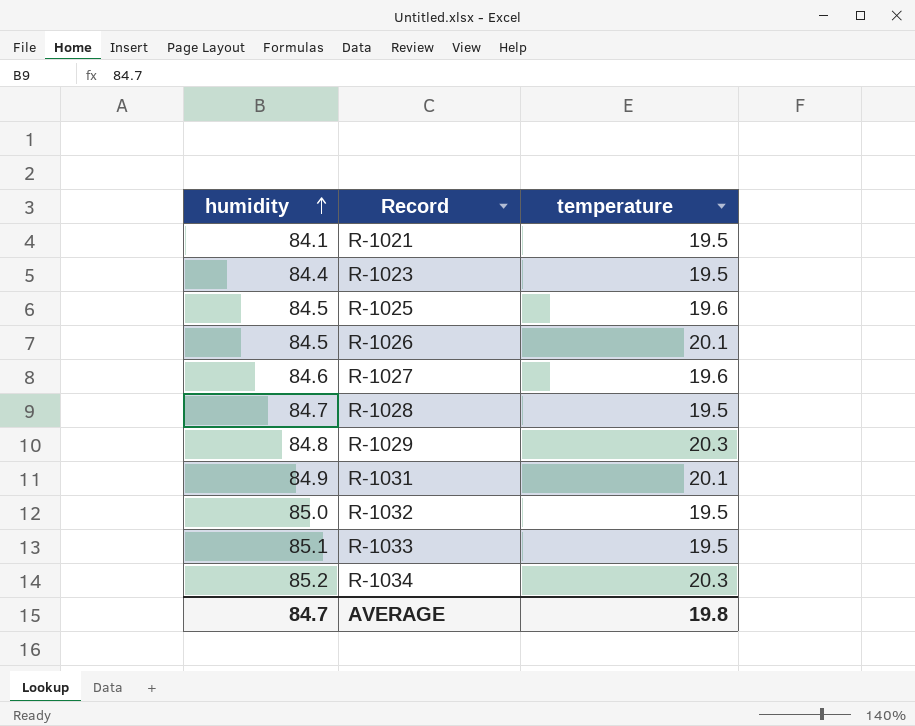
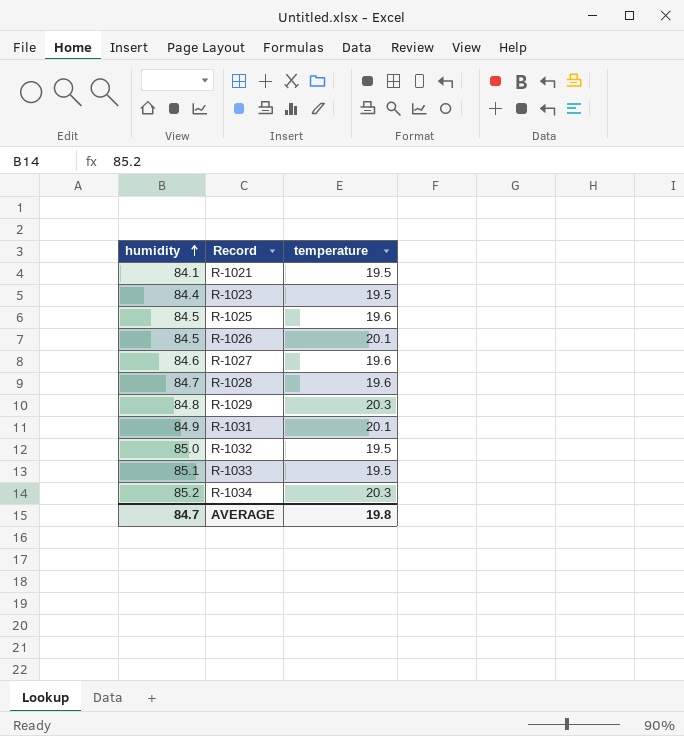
R-1028 | temperature: 19.5 -> 19.6

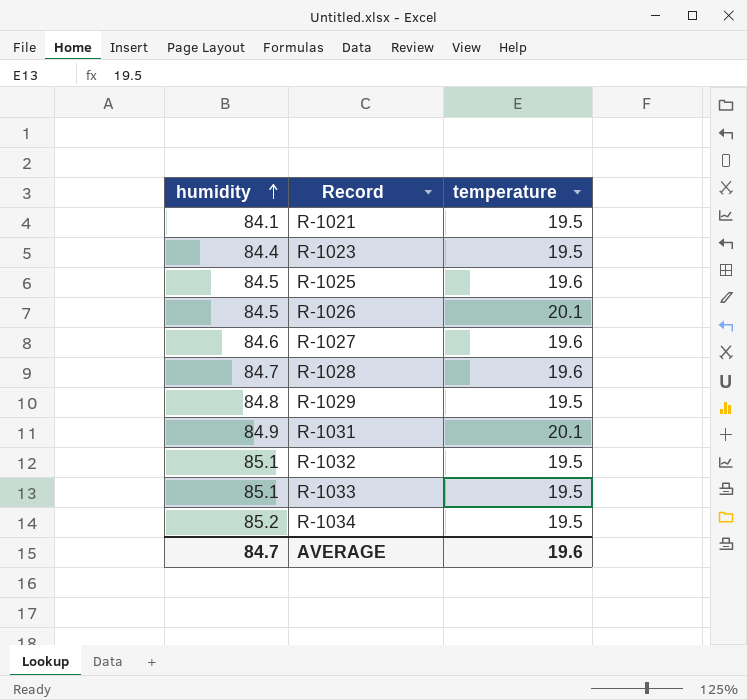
R-1029 | temperature: 20.3 -> 19.5
R-1032 | humidity: 85.0 -> 85.1
R-1034 | temperature: 20.3 -> 19.5
AVERAGE | temperature: 19.8 -> 19.6

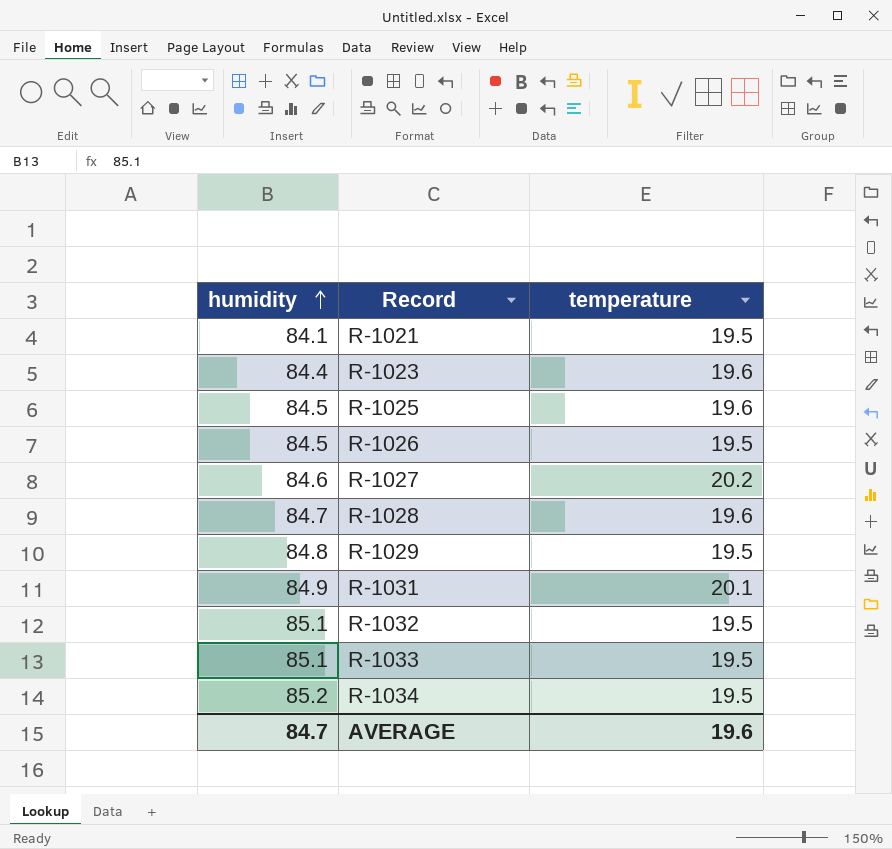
R-1023 | temperature: 19.5 -> 19.6
R-1026 | temperature: 20.1 -> 19.5
R-1027 | temperature: 19.6 -> 20.2

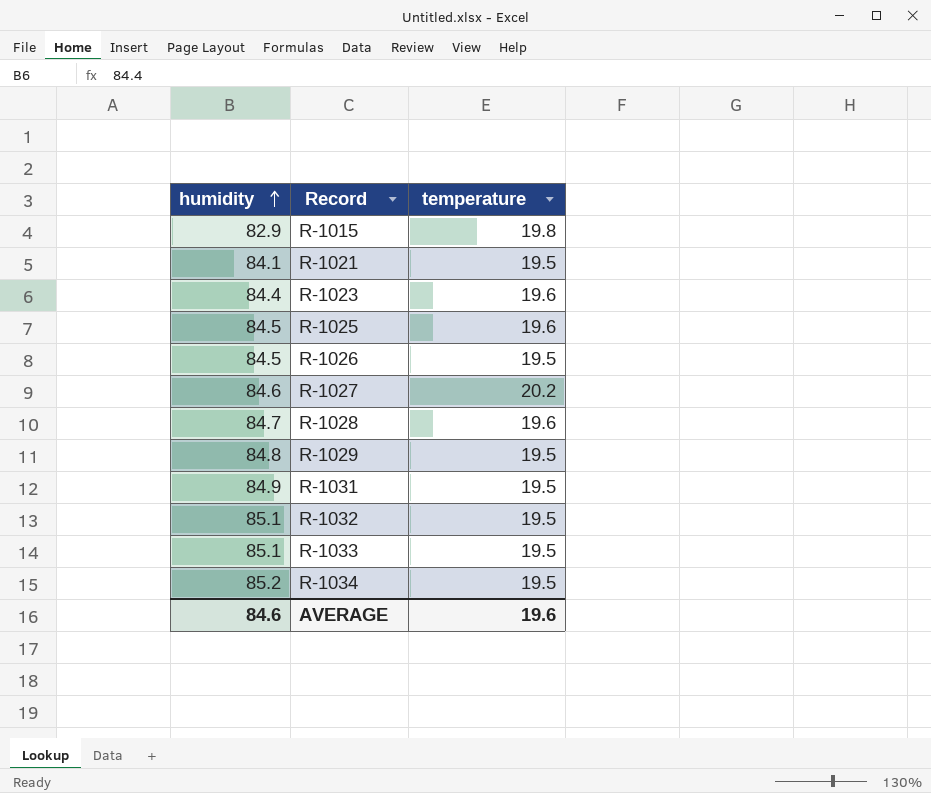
row R-1015: none -> 82.9 | 19.8
R-1031 | temperature: 20.1 -> 19.5
AVERAGE | humidity: 84.7 -> 84.6

